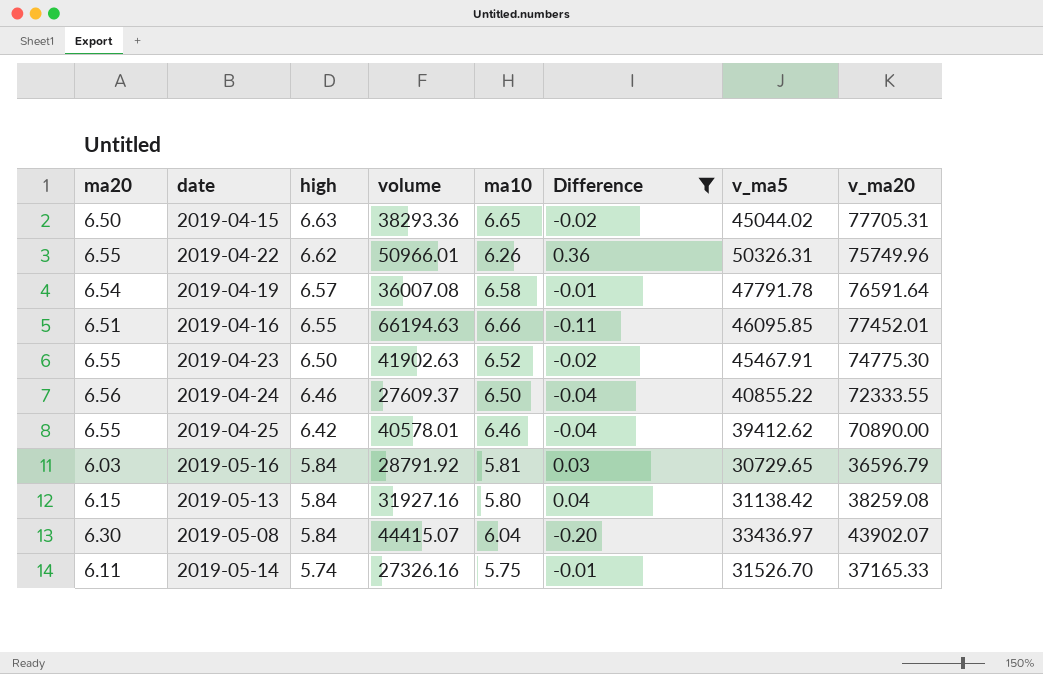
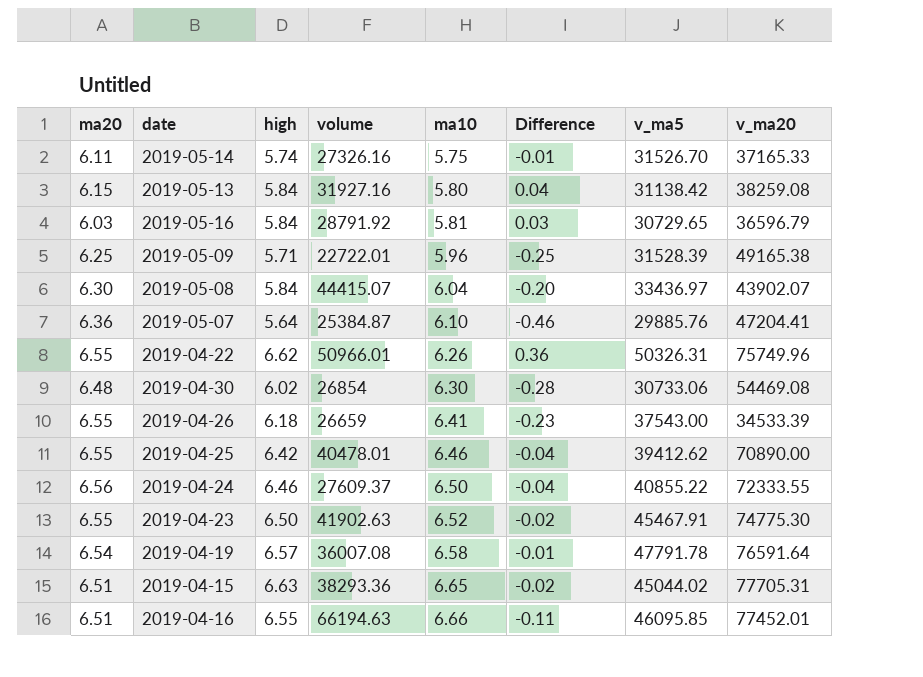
filter: Difference >= -0.20 -> none
row order: high descending -> ma10 ascending
2019-04-25 | volume: 40578.01 -> 40478.01
2019-04-15 | ma20: 6.50 -> 6.51

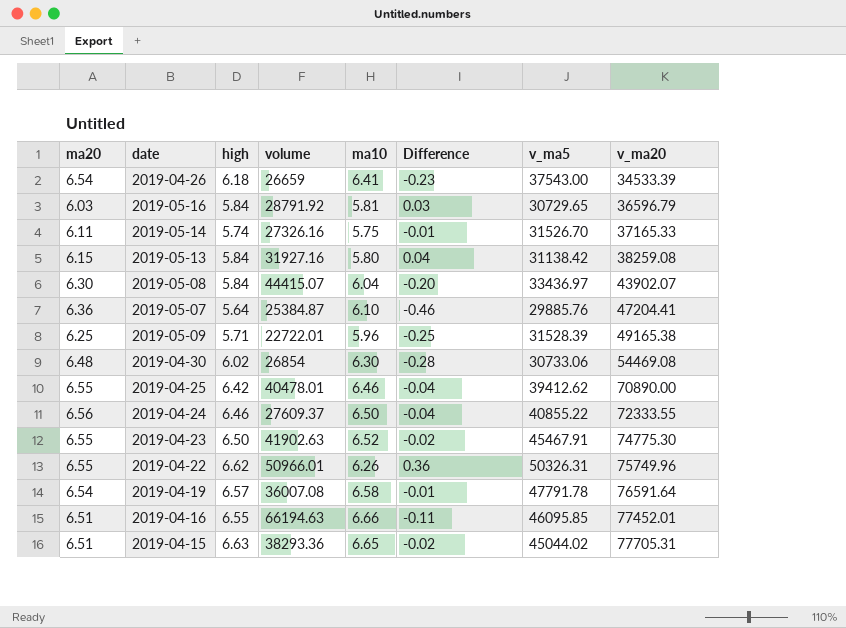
row order: ma10 ascending -> v_ma20 ascending
2019-04-26 | ma20: 6.55 -> 6.54

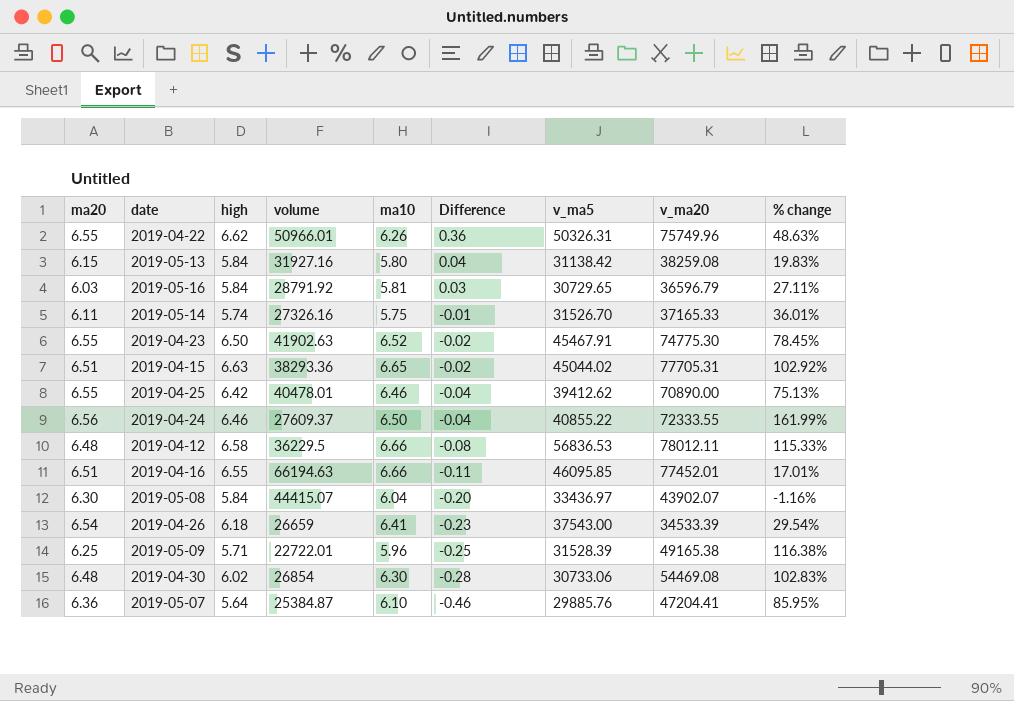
row order: v_ma20 ascending -> Difference descending
column % change | formula: none -> ([v_ma20] - [volume]) / [volume]
row 2019-04-19: 6.54 | 6.57 | 36007.08 | 6.58 | -0.01 | 47791.78 | 76591.64 -> none
row 2019-04-12: none -> 6.48 | 6.58 | 36229.5 | 6.66 | -0.08 | 56836.53 | 78012.11 | 115.33%

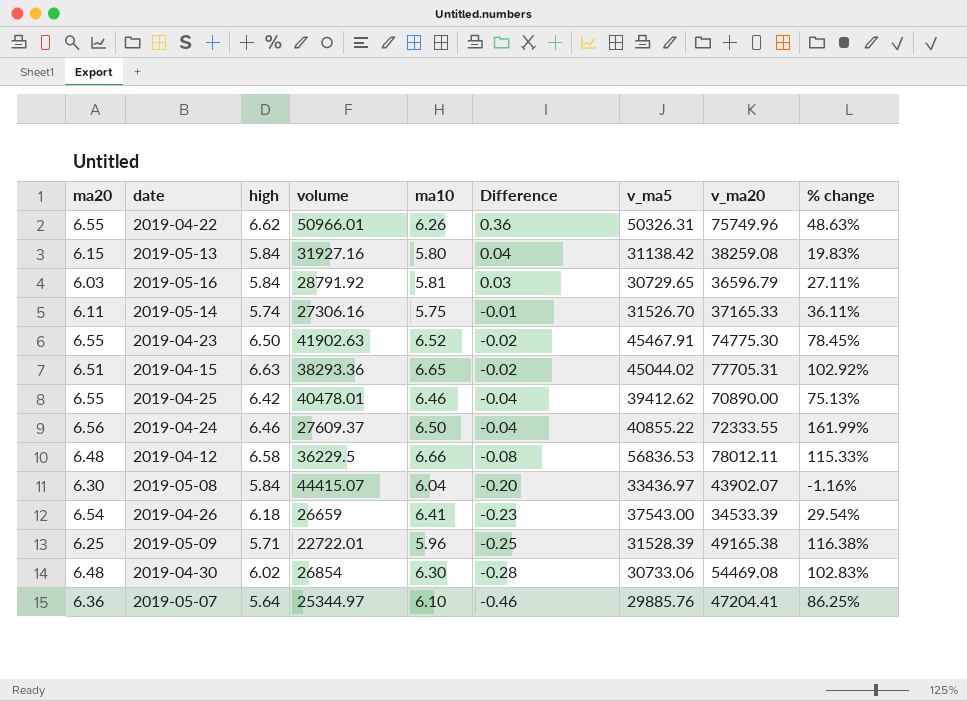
row 2019-04-16: 6.51 | 6.55 | 66194.63 | 6.66 | -0.11 | 46095.85 | 77452.01 | 17.01% -> none
2019-05-14 | volume: 27326.16 -> 27306.16
2019-05-14 | % change: 36.01% -> 36.11%
2019-05-07 | volume: 25384.87 -> 25344.97
2019-05-07 | % change: 85.95% -> 86.25%

